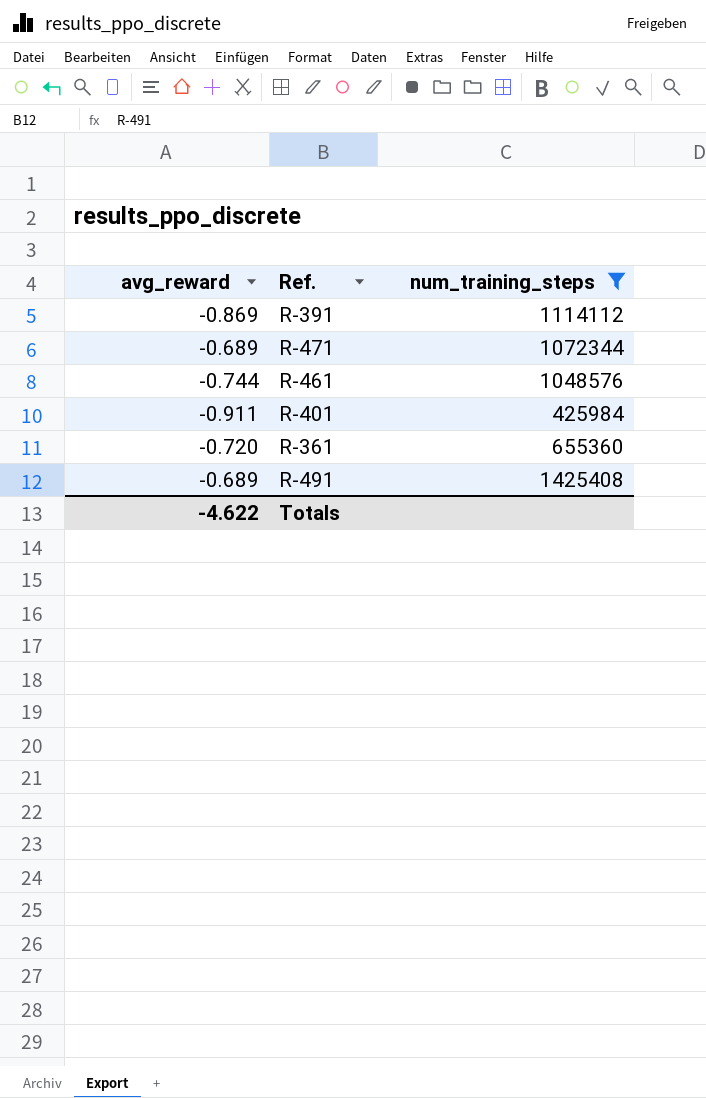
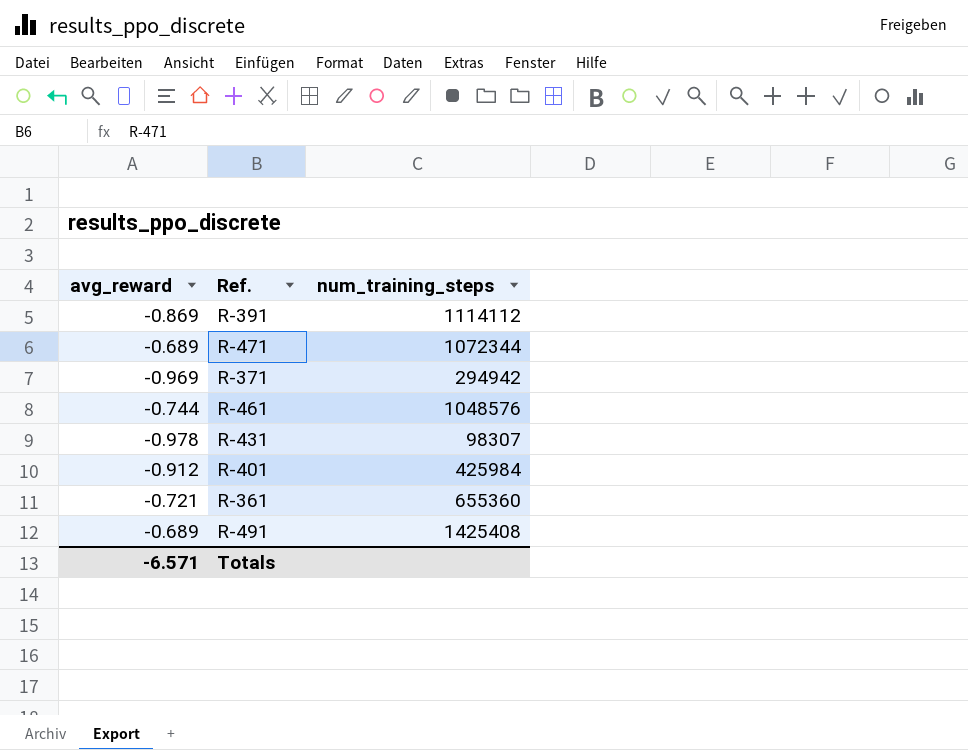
filter: num_training_steps >= 425984 -> none
R-401 | avg_reward: -0.911 -> -0.912
R-361 | avg_reward: -0.720 -> -0.721
Totals | avg_reward: -4.622 -> -6.571

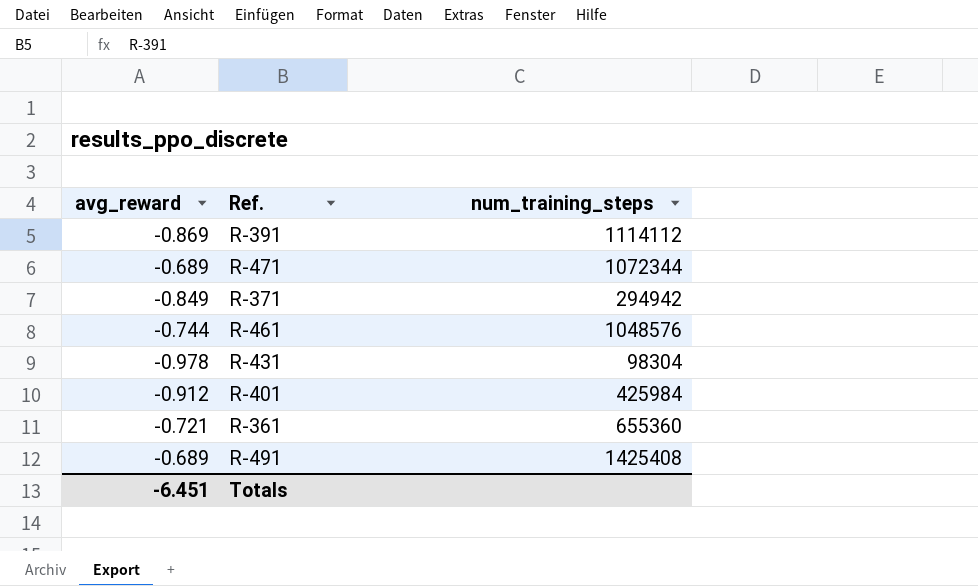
R-371 | avg_reward: -0.969 -> -0.849
R-431 | num_training_steps: 98307 -> 98304
Totals | avg_reward: -6.571 -> -6.451

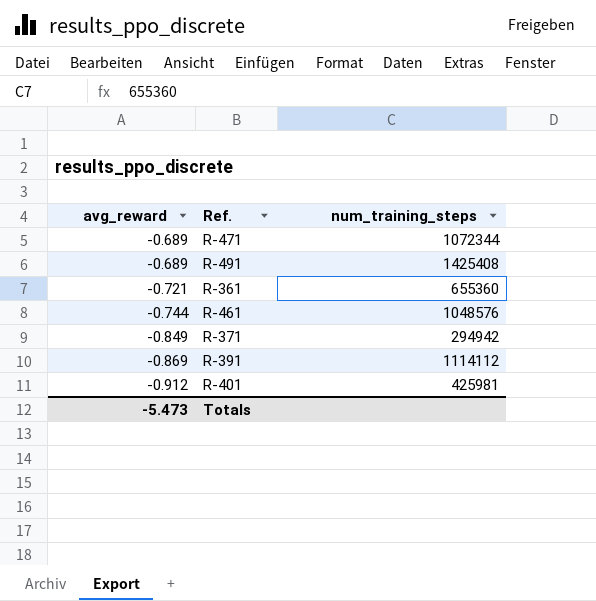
row order: none -> avg_reward descending
row R-431: -0.978 | 98304 -> none
R-401 | num_training_steps: 425984 -> 425981
Totals | avg_reward: -6.451 -> -5.473

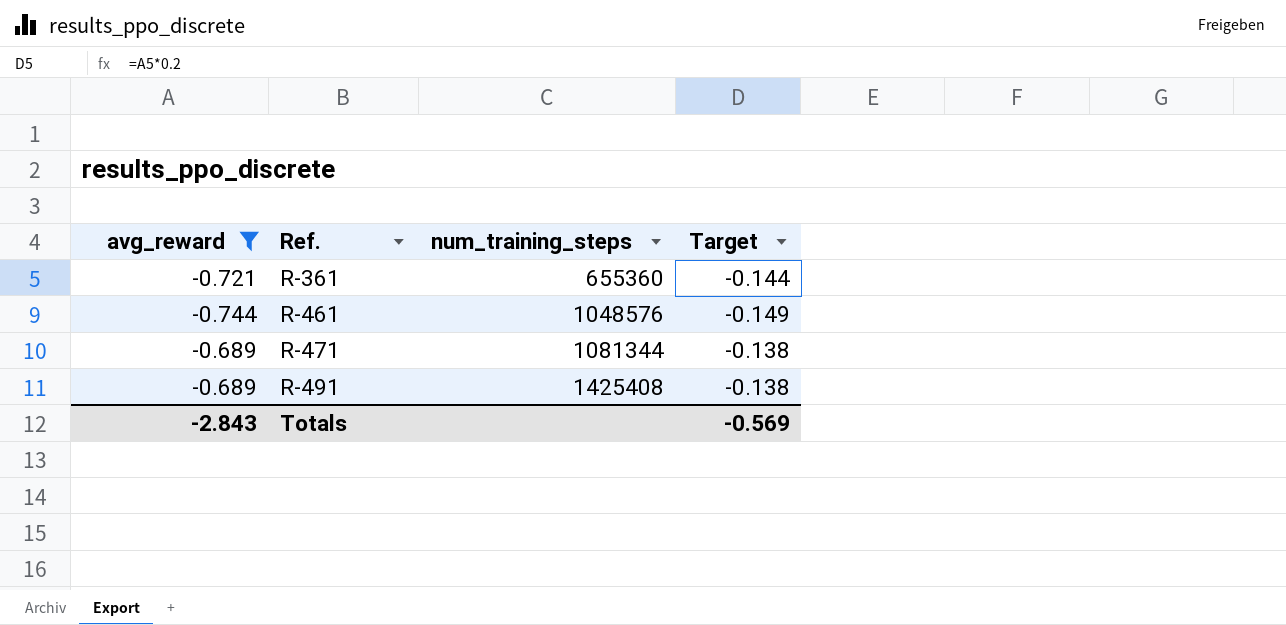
filter: none -> avg_reward >= -0.744
row order: avg_reward descending -> Ref. ascending
column Target | formula: none -> [avg_reward] * 0.2
R-471 | num_training_steps: 1072344 -> 1081344
Totals | avg_reward: -5.473 -> -2.843

